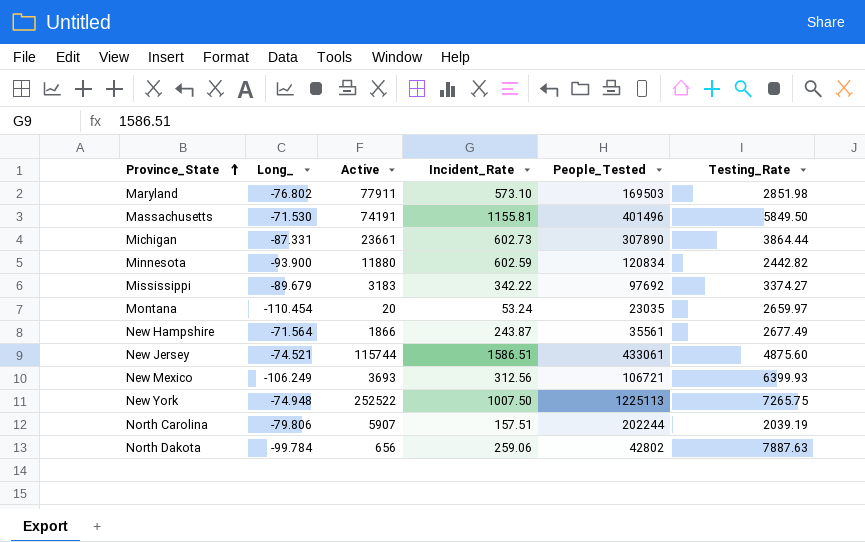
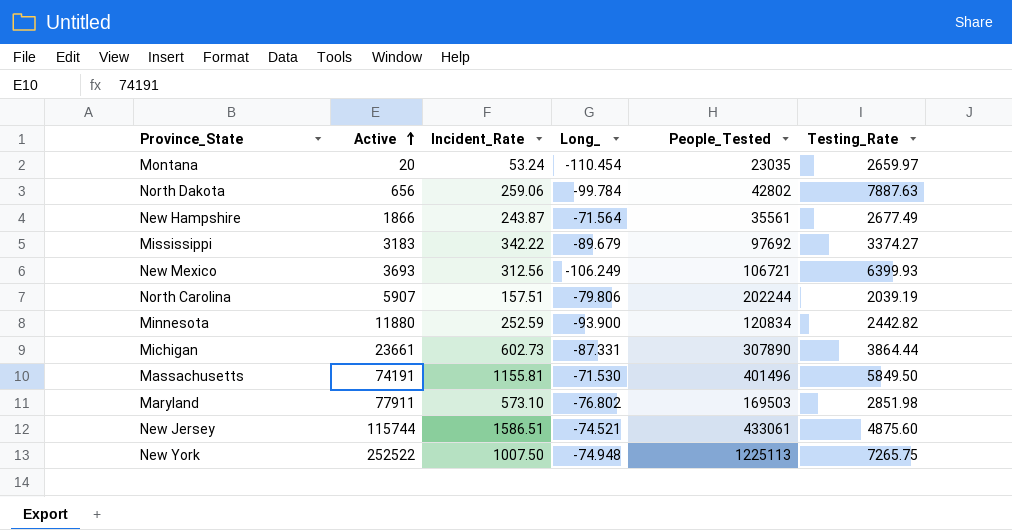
row order: Province_State ascending -> Active ascending
column Long_ | position: 2 -> 4
Minnesota | Incident_Rate: 602.59 -> 252.59

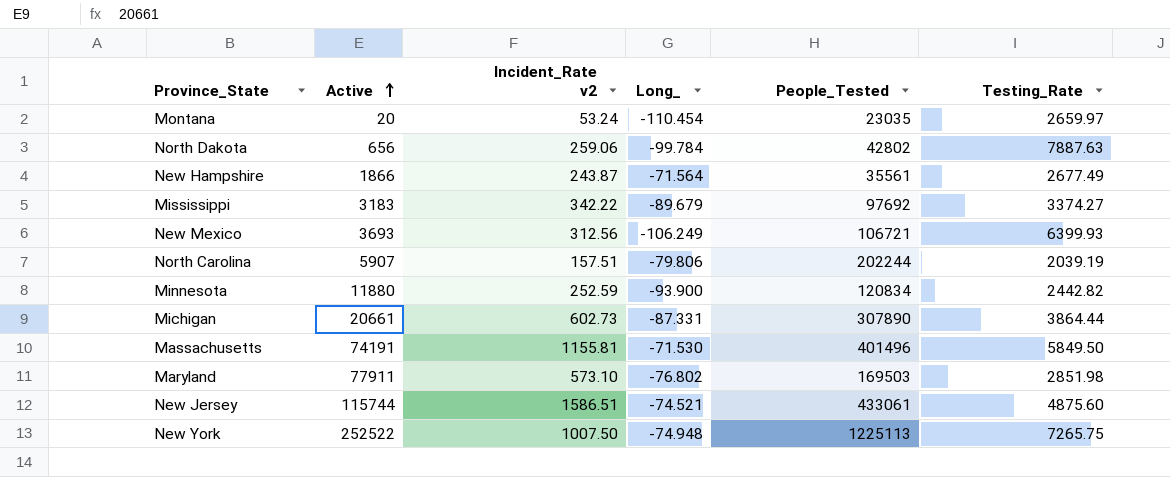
column name: Incident_Rate -> Incident_Rate v2
Michigan | Active: 23661 -> 20661

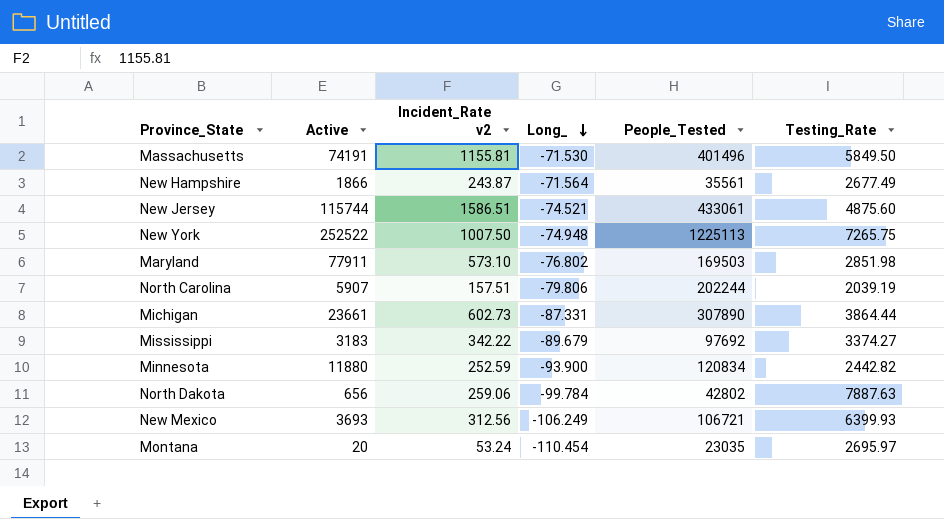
row order: Active ascending -> Long_ descending
Michigan | Active: 20661 -> 23661
Montana | Testing_Rate: 2659.97 -> 2695.97

